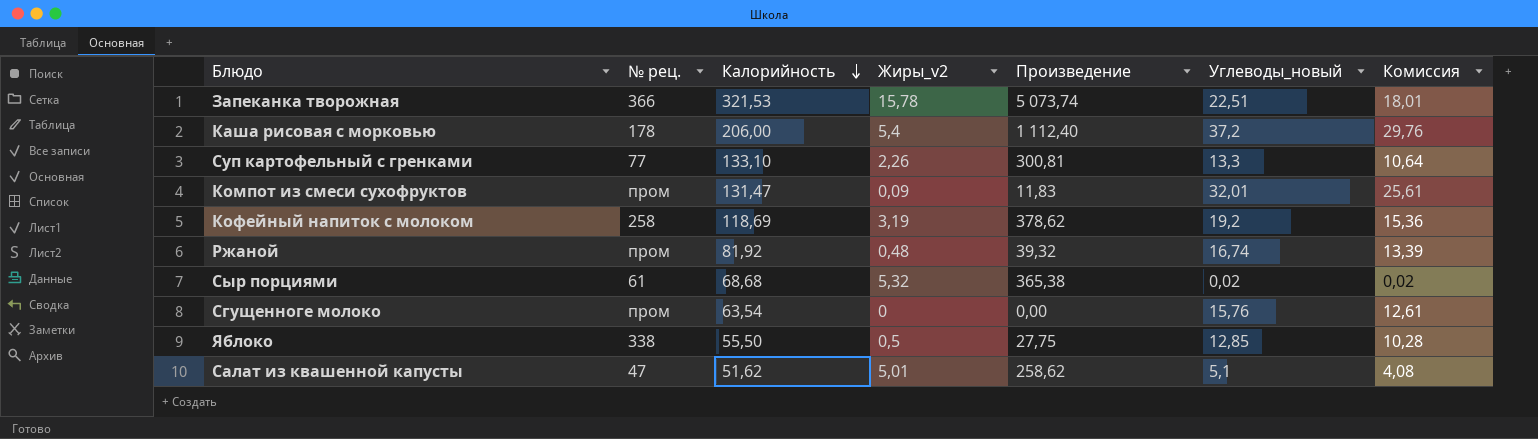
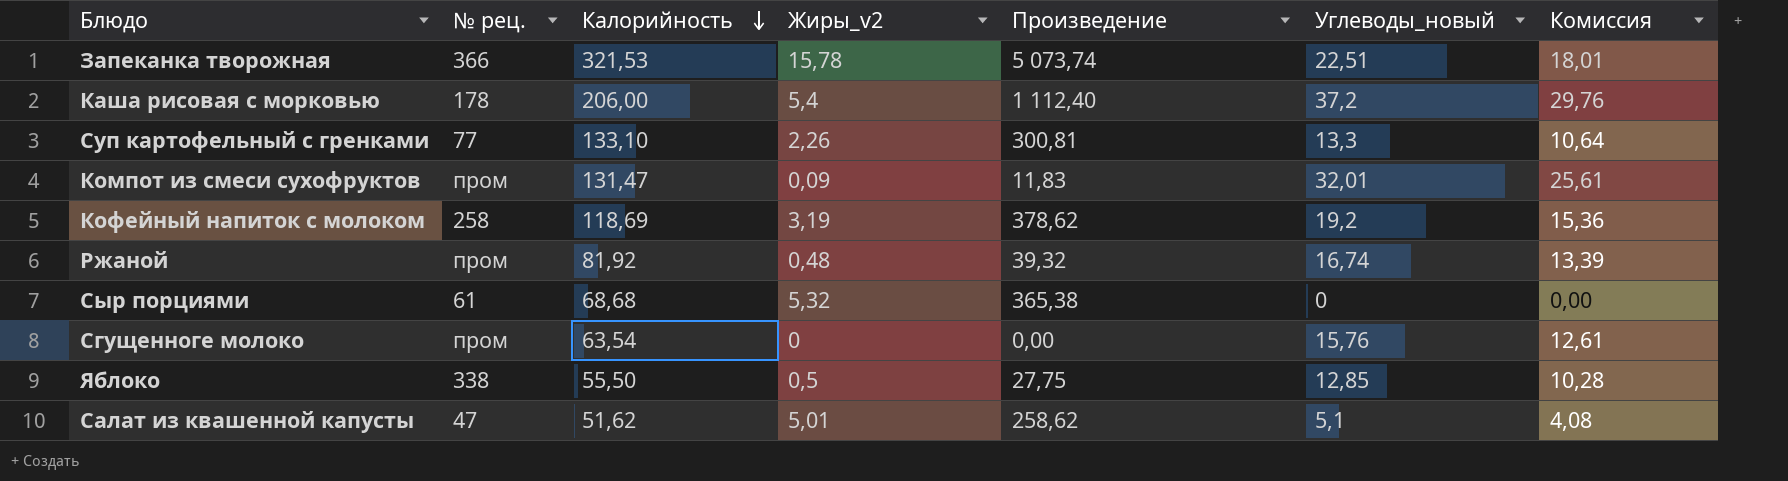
Сыр порциями | Углеводы_новый: 0,02 -> 0
Сыр порциями | Комиссия: 0,02 -> 0,00

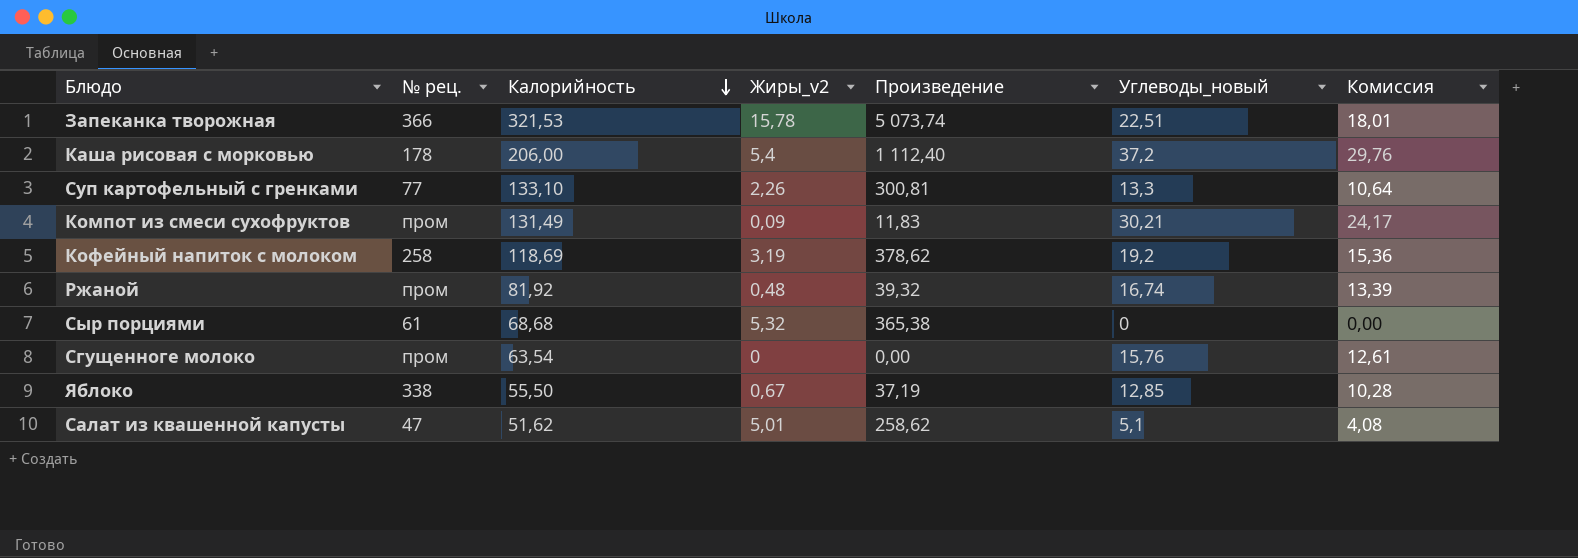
Компот из смеси сухофруктов | Калорийность: 131,47 -> 131,49
Компот из смеси сухофруктов | Углеводы_новый: 32,01 -> 30,21
Компот из смеси сухофруктов | Комиссия: 25,61 -> 24,17
Яблоко | Жиры_v2: 0,5 -> 0,67
Яблоко | Произведение: 27,75 -> 37,19

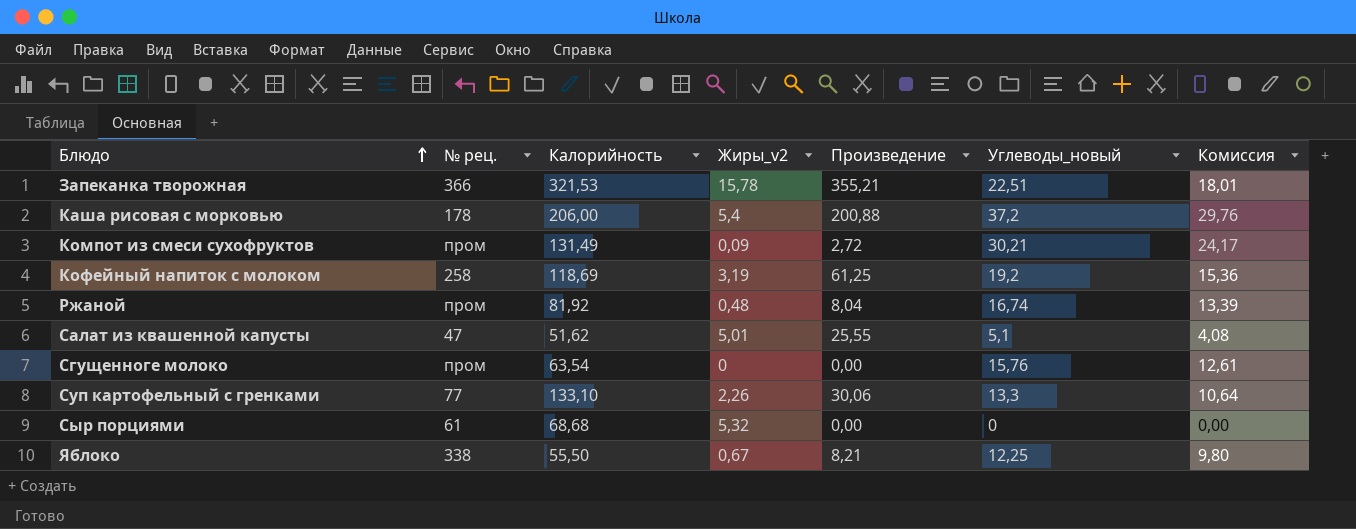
row order: Калорийность descending -> Блюдо ascending
column Произведение | formula: [Калорийность] * [Жиры_v2] -> [Жиры_v2] * [Углеводы_новый]
Яблоко | Углеводы_новый: 12,85 -> 12,25
Яблоко | Комиссия: 10,28 -> 9,80

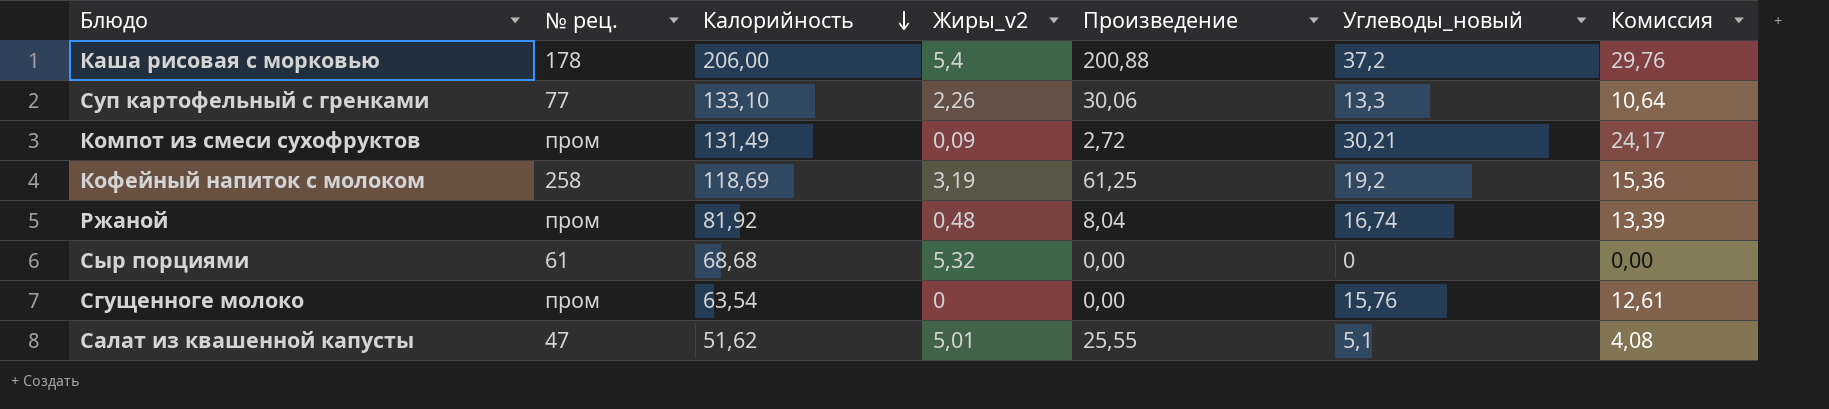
row order: Блюдо ascending -> Калорийность descending
row Запеканка творожная: 366 | 321,53 | 15,78 | 355,21 | 22,51 | 18,01 -> none
row Яблоко: 338 | 55,50 | 0,67 | 8,21 | 12,25 | 9,80 -> none

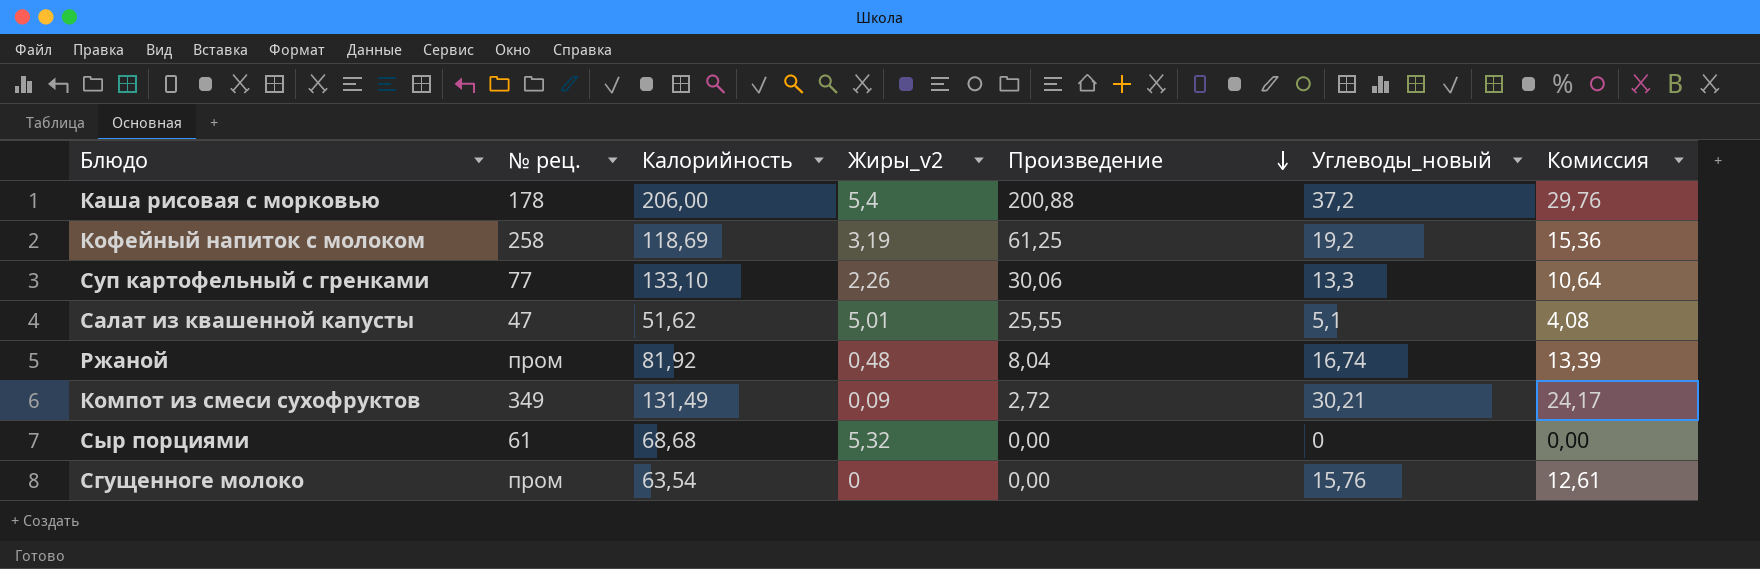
row order: Калорийность descending -> Произведение descending
Компот из смеси сухофруктов | № рец.: пром -> 349

